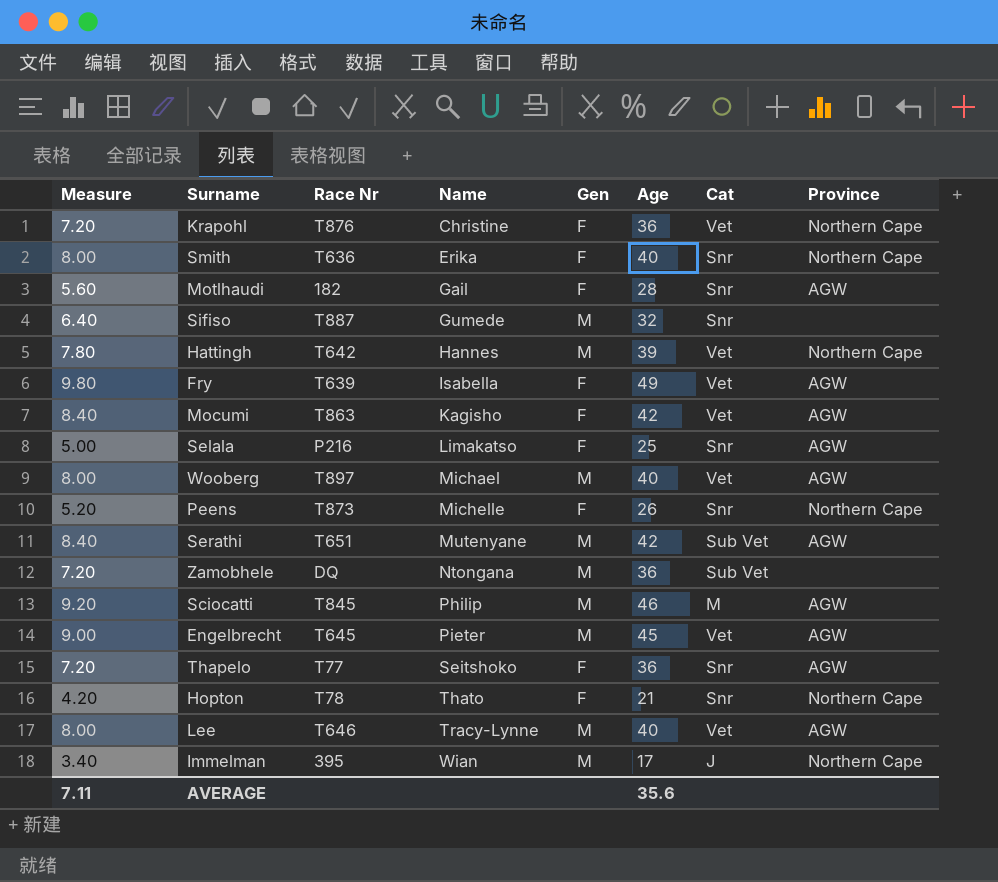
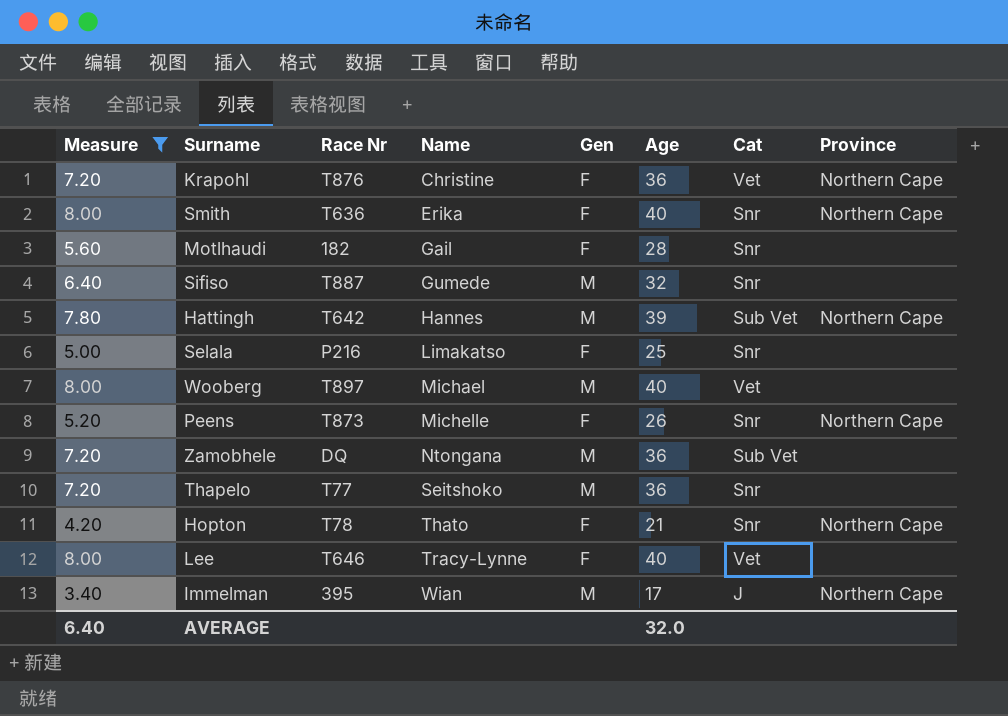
filter: none -> Measure <= 8.00
Motlhaudi | Province: AGW -> none
Hattingh | Cat: Vet -> Sub Vet
Selala | Province: AGW -> none
Wooberg | Province: AGW -> none
Thapelo | Gen: F -> M
Thapelo | Province: AGW -> none
Lee | Gen: M -> F
Lee | Province: AGW -> none
AVERAGE | Measure: 7.11 -> 6.40
AVERAGE | Age: 35.6 -> 32.0

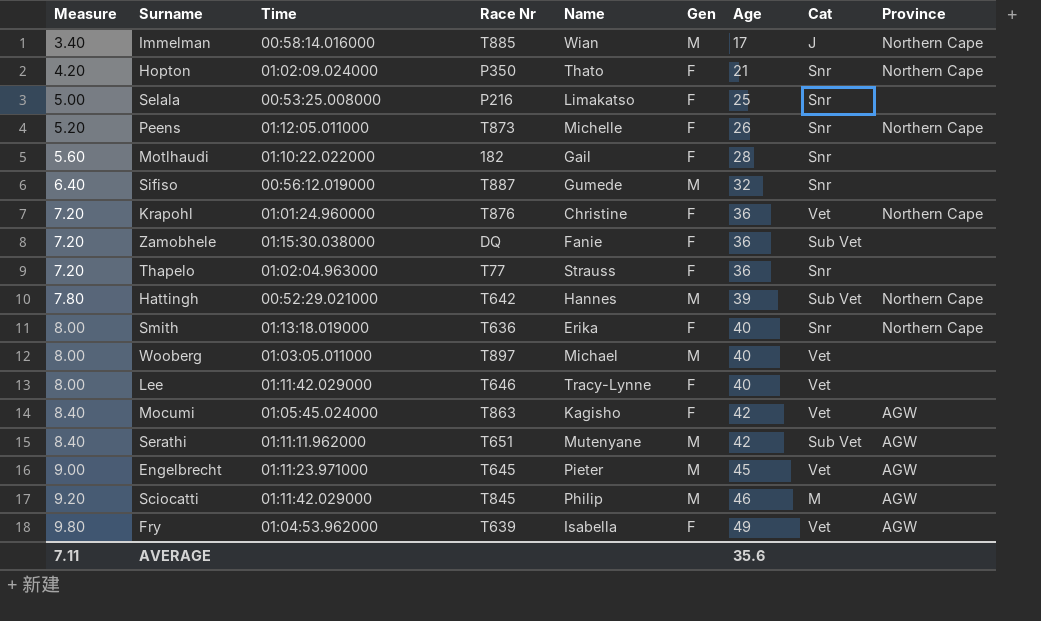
filter: Measure <= 8.00 -> none
row order: Name ascending -> Measure ascending
column Time | position: none -> 3
Immelman | Race Nr: 395 -> T885
Hopton | Race Nr: T78 -> P350
Zamobhele | Name: Ntongana -> Fanie
Zamobhele | Gen: M -> F
Thapelo | Name: Seitshoko -> Strauss
Thapelo | Gen: M -> F
AVERAGE | Measure: 6.40 -> 7.11
AVERAGE | Age: 32.0 -> 35.6

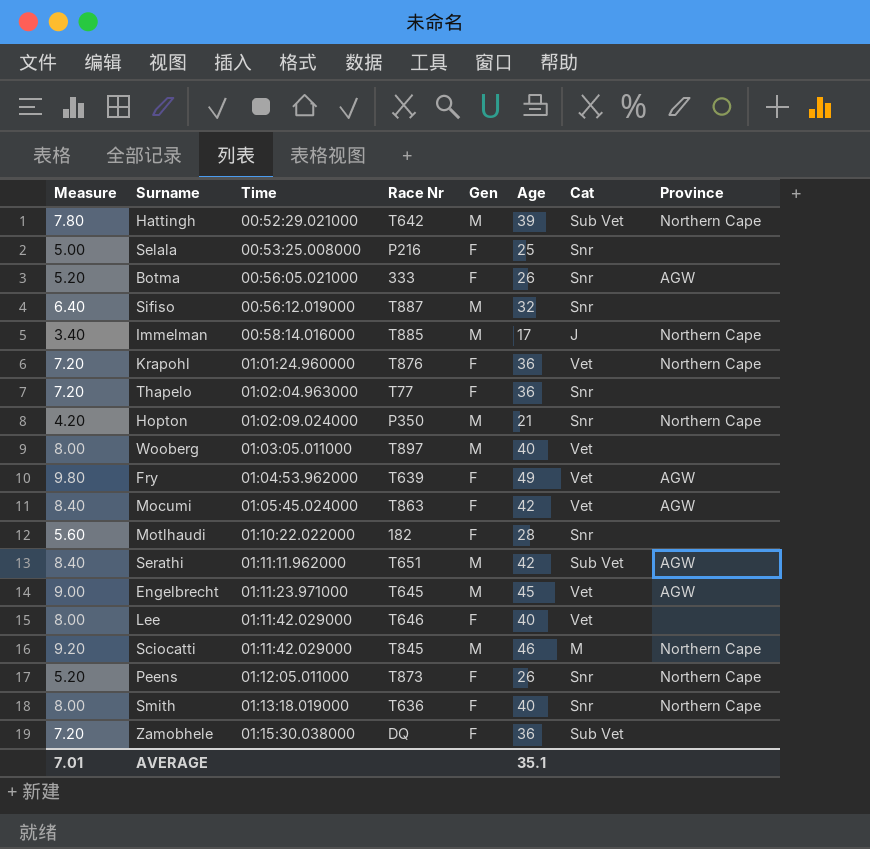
row order: Measure ascending -> Time ascending
column Name | position: 5 -> none
row Botma: none -> 5.20 | 00:56:05.021000 | 333 | F | 26 | Snr | AGW
Hopton | Gen: F -> M
Sciocatti | Province: AGW -> Northern Cape
AVERAGE | Measure: 7.11 -> 7.01
AVERAGE | Age: 35.6 -> 35.1

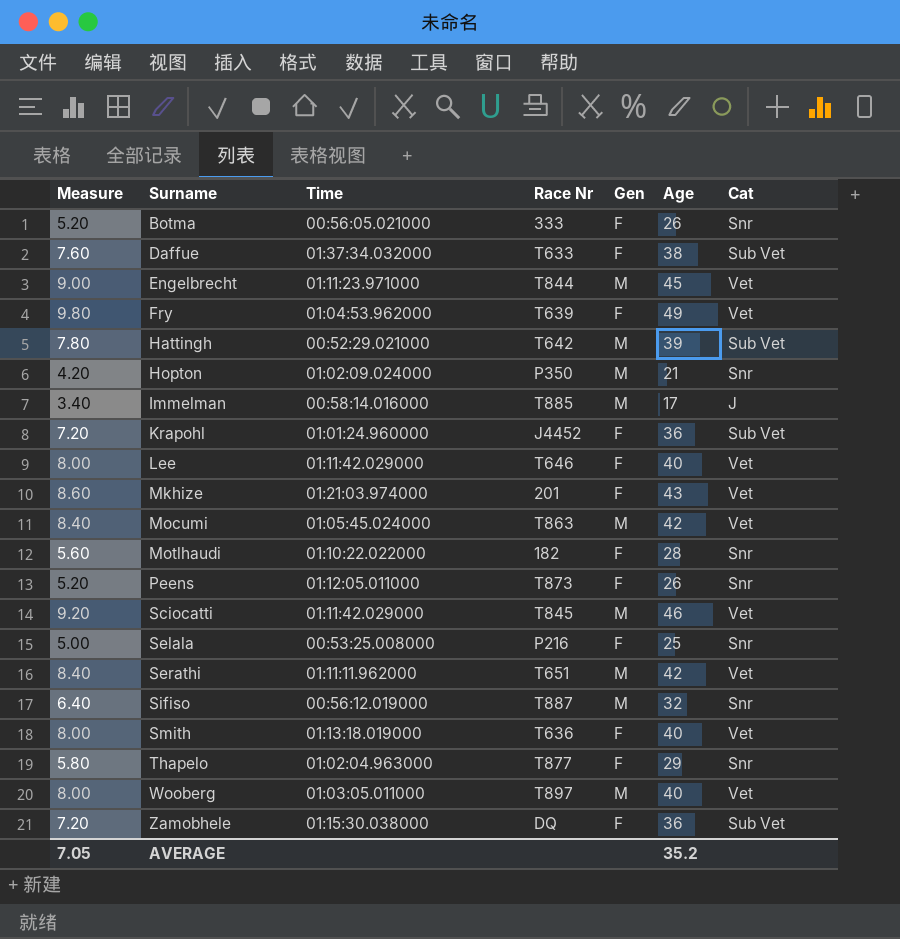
row order: Time ascending -> Surname ascending
column Province | position: 8 -> none
row Daffue: none -> 7.60 | 01:37:34.032000 | T633 | F | 38 | Sub Vet
Engelbrecht | Race Nr: T645 -> T844
Krapohl | Race Nr: T876 -> J4452
Krapohl | Cat: Vet -> Sub Vet
row Mkhize: none -> 8.60 | 01:21:03.974000 | 201 | F | 43 | Vet
Mocumi | Gen: F -> M
Sciocatti | Cat: M -> Vet
Serathi | Cat: Sub Vet -> Vet
Smith | Cat: Snr -> Vet
Thapelo | Measure: 7.20 -> 5.80
Thapelo | Race Nr: T77 -> T877
Thapelo | Age: 36 -> 29
AVERAGE | Measure: 7.01 -> 7.05
AVERAGE | Age: 35.1 -> 35.2

